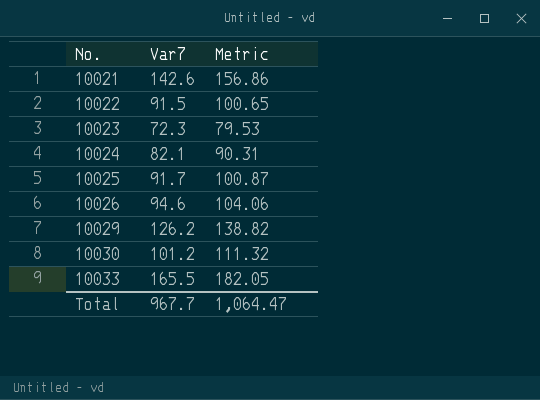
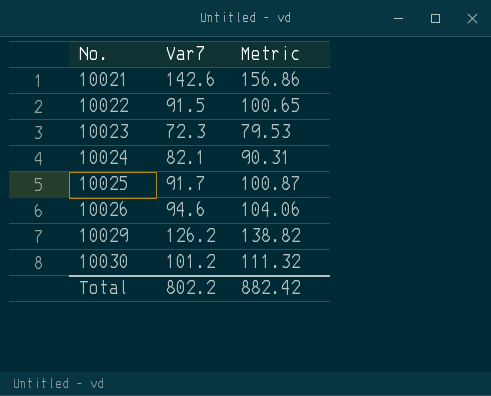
row 10033: 165.5 | 182.05 -> none
Total | Var7: 967.7 -> 802.2
Total | Metric: 1,064.47 -> 882.42

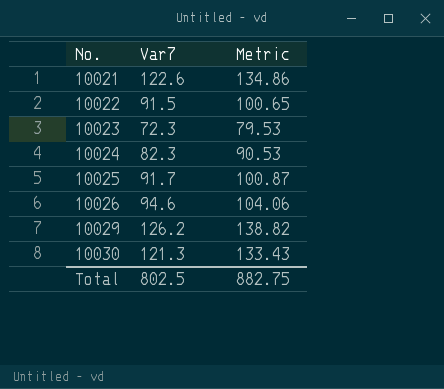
10021 | Var7: 142.6 -> 122.6
10021 | Metric: 156.86 -> 134.86
10024 | Var7: 82.1 -> 82.3
10024 | Metric: 90.31 -> 90.53
10030 | Var7: 101.2 -> 121.3
10030 | Metric: 111.32 -> 133.43
Total | Var7: 802.2 -> 802.5
Total | Metric: 882.42 -> 882.75

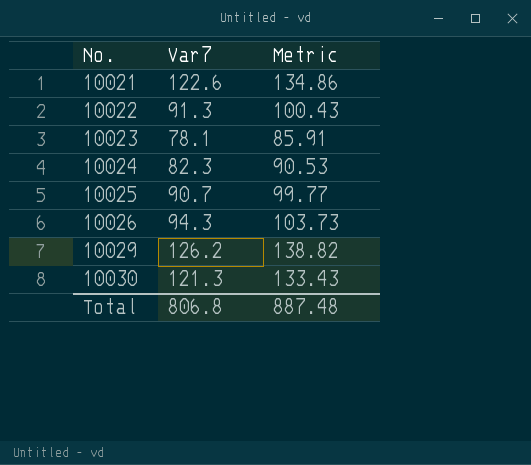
10022 | Var7: 91.5 -> 91.3
10022 | Metric: 100.65 -> 100.43
10023 | Var7: 72.3 -> 78.1
10023 | Metric: 79.53 -> 85.91
10025 | Var7: 91.7 -> 90.7
10025 | Metric: 100.87 -> 99.77
10026 | Var7: 94.6 -> 94.3
10026 | Metric: 104.06 -> 103.73
Total | Var7: 802.5 -> 806.8
Total | Metric: 882.75 -> 887.48

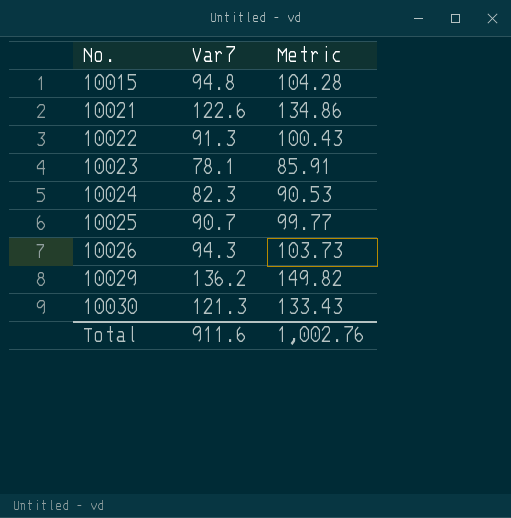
row 10015: none -> 94.8 | 104.28
10029 | Var7: 126.2 -> 136.2
10029 | Metric: 138.82 -> 149.82
Total | Var7: 806.8 -> 911.6
Total | Metric: 887.48 -> 1,002.76

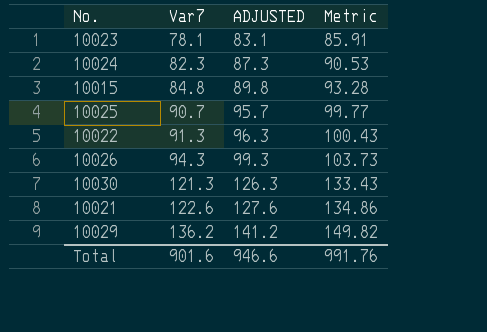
row order: No. ascending -> Var7 ascending
column ADJUSTED | formula: none -> [Var7] + 5
10015 | Var7: 94.8 -> 84.8
10015 | Metric: 104.28 -> 93.28
Total | Var7: 911.6 -> 901.6
Total | Metric: 1,002.76 -> 991.76

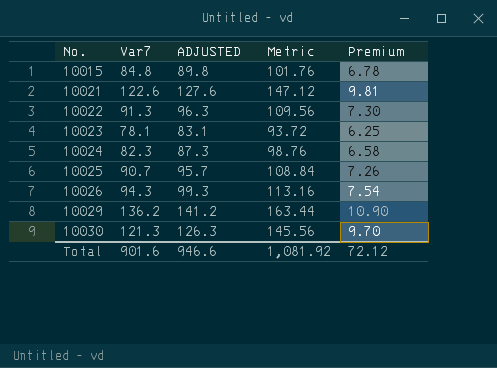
row order: Var7 ascending -> No. ascending
column Metric | formula: [Var7] * 1.1 -> [Var7] * 1.2
column Premium | formula: none -> [Var7] * 0.08
Total | Metric: 991.76 -> 1,081.92

